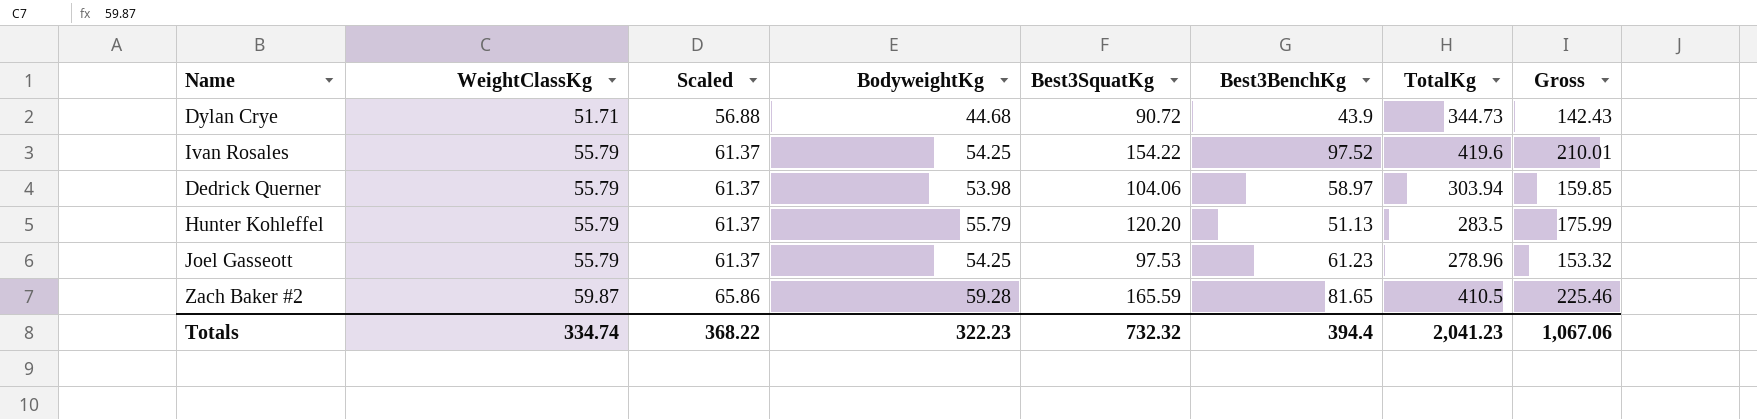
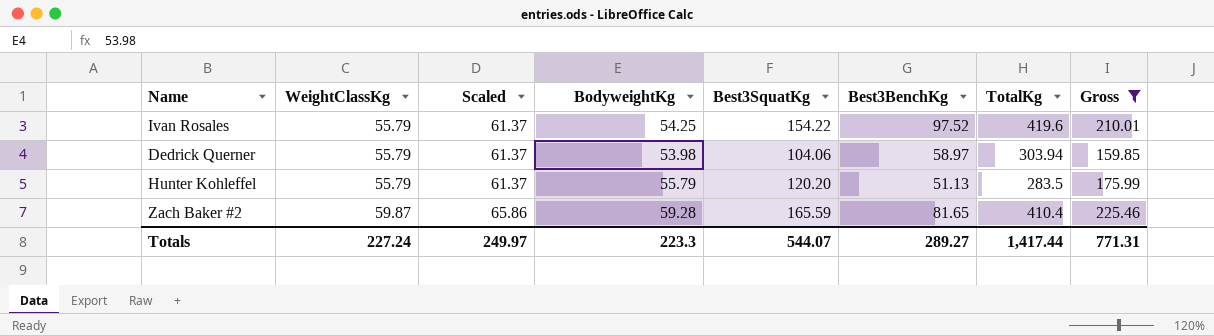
filter: none -> Gross >= 159.85
Zach Baker #2 | TotalKg: 410.5 -> 410.4
Totals | WeightClassKg: 334.74 -> 227.24
Totals | Scaled: 368.22 -> 249.97
Totals | BodyweightKg: 322.23 -> 223.3
Totals | Best3SquatKg: 732.32 -> 544.07
Totals | Best3BenchKg: 394.4 -> 289.27
Totals | TotalKg: 2,041.23 -> 1,417.44
Totals | Gross: 1,067.06 -> 771.31

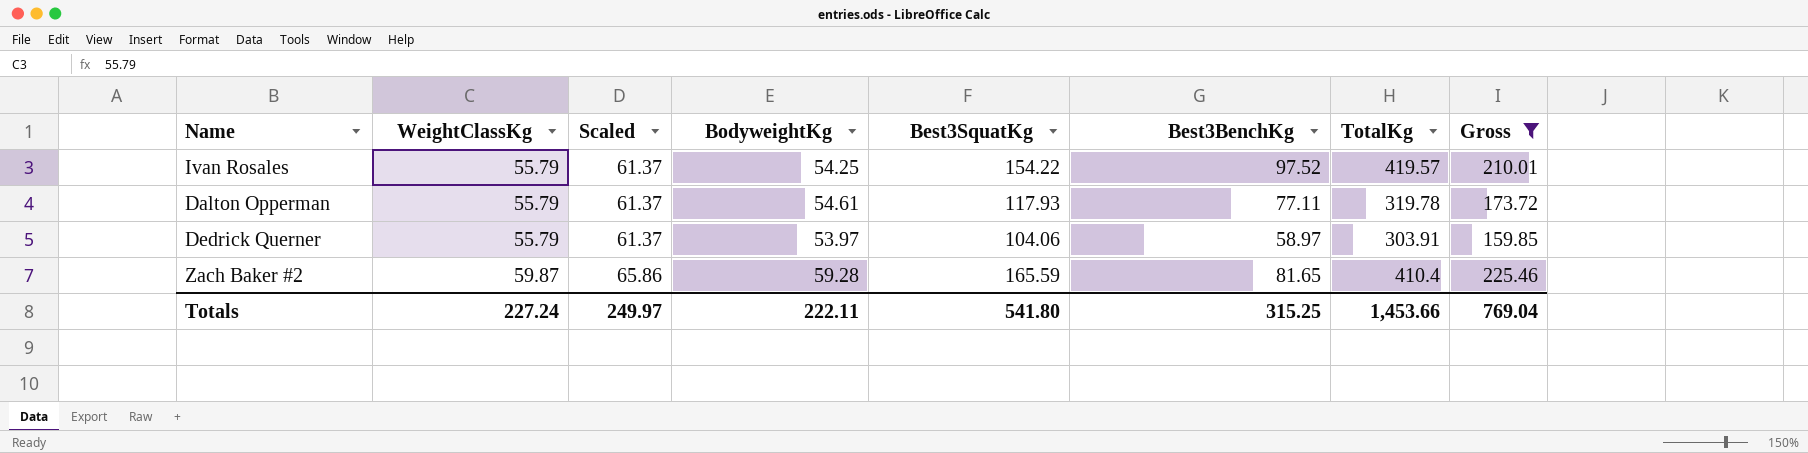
row Hunter Kohleffel: 55.79 | 61.37 | 55.79 | 120.20 | 51.13 | 283.5 | 175.99 -> none
Ivan Rosales | TotalKg: 419.6 -> 419.57
row Dalton Opperman: none -> 55.79 | 61.37 | 54.61 | 117.93 | 77.11 | 319.78 | 173.72
Dedrick Querner | BodyweightKg: 53.98 -> 53.97
Dedrick Querner | TotalKg: 303.94 -> 303.91
Totals | BodyweightKg: 223.3 -> 222.11
Totals | Best3SquatKg: 544.07 -> 541.80
Totals | Best3BenchKg: 289.27 -> 315.25
Totals | TotalKg: 1,417.44 -> 1,453.66
Totals | Gross: 771.31 -> 769.04

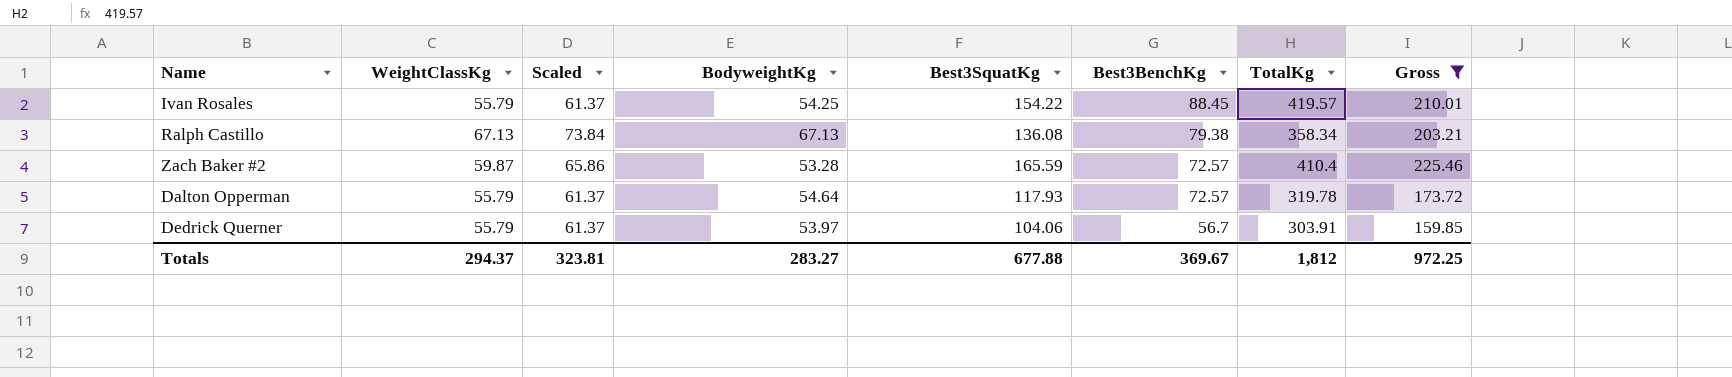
row order: WeightClassKg ascending -> Best3BenchKg descending
Ivan Rosales | Best3BenchKg: 97.52 -> 88.45
row Ralph Castillo: none -> 67.13 | 73.84 | 67.13 | 136.08 | 79.38 | 358.34 | 203.21
Zach Baker #2 | BodyweightKg: 59.28 -> 53.28
Zach Baker #2 | Best3BenchKg: 81.65 -> 72.57
Dalton Opperman | BodyweightKg: 54.61 -> 54.64
Dalton Opperman | Best3BenchKg: 77.11 -> 72.57
Dedrick Querner | Best3BenchKg: 58.97 -> 56.7
Totals | WeightClassKg: 227.24 -> 294.37
Totals | Scaled: 249.97 -> 323.81
Totals | BodyweightKg: 222.11 -> 283.27
Totals | Best3SquatKg: 541.80 -> 677.88
Totals | Best3BenchKg: 315.25 -> 369.67
Totals | TotalKg: 1,453.66 -> 1,812
Totals | Gross: 769.04 -> 972.25

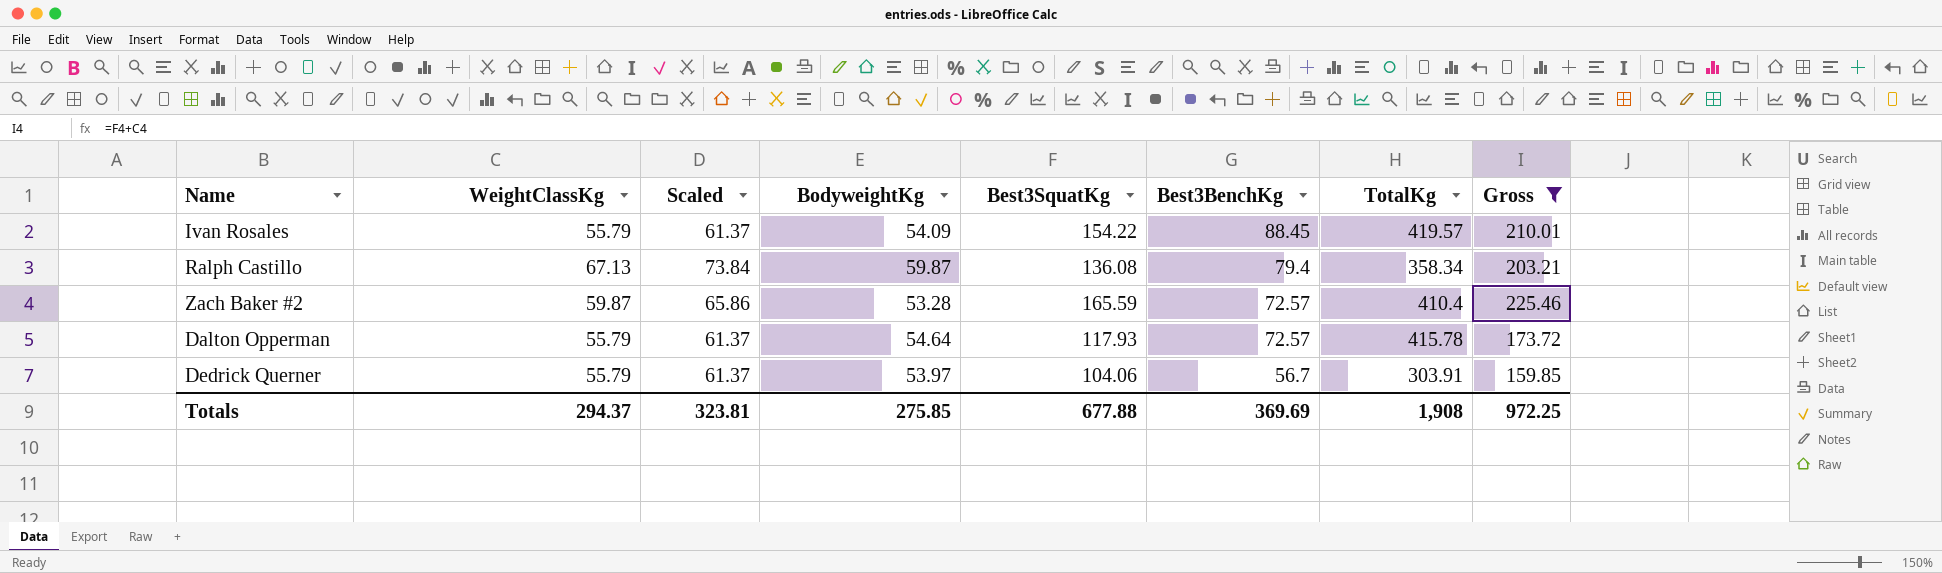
Ivan Rosales | BodyweightKg: 54.25 -> 54.09
Ralph Castillo | BodyweightKg: 67.13 -> 59.87
Ralph Castillo | Best3BenchKg: 79.38 -> 79.4
Dalton Opperman | TotalKg: 319.78 -> 415.78
Totals | BodyweightKg: 283.27 -> 275.85
Totals | Best3BenchKg: 369.67 -> 369.69
Totals | TotalKg: 1,812 -> 1,908

